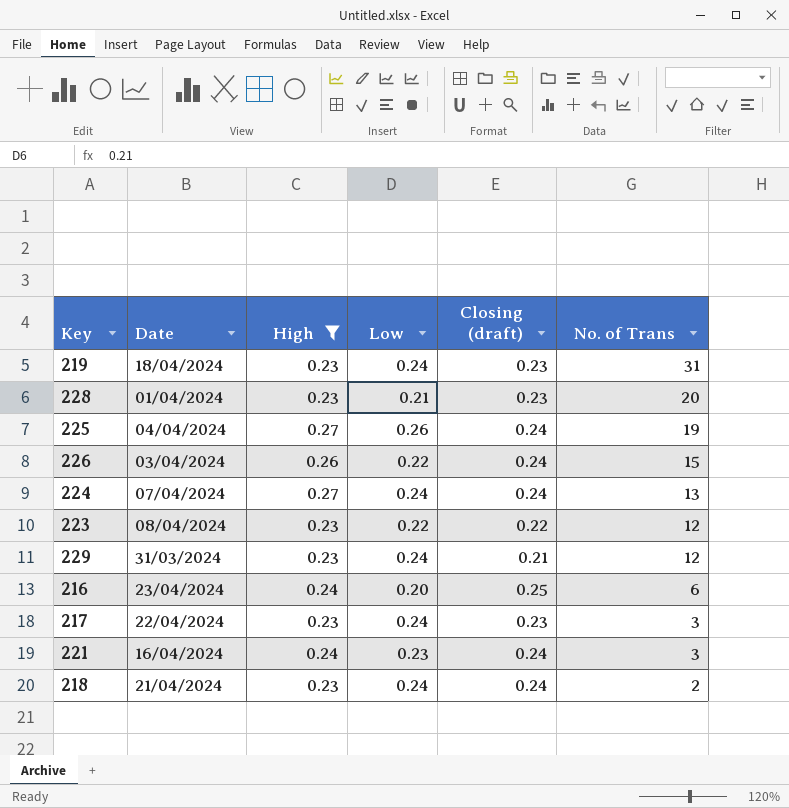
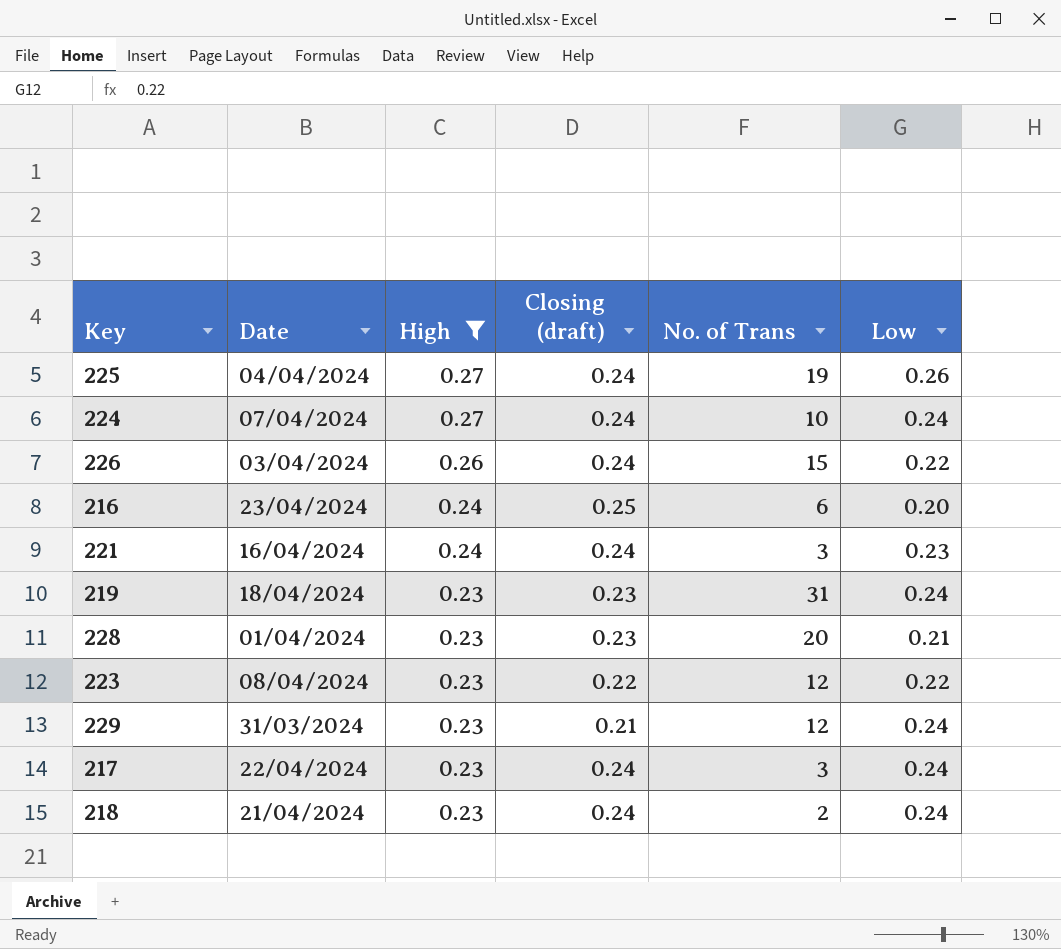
row order: No. of Trans descending -> High descending
column Low | position: 4 -> 6
224 | No. of Trans: 13 -> 10
217 | Closing (draft): 0.23 -> 0.24

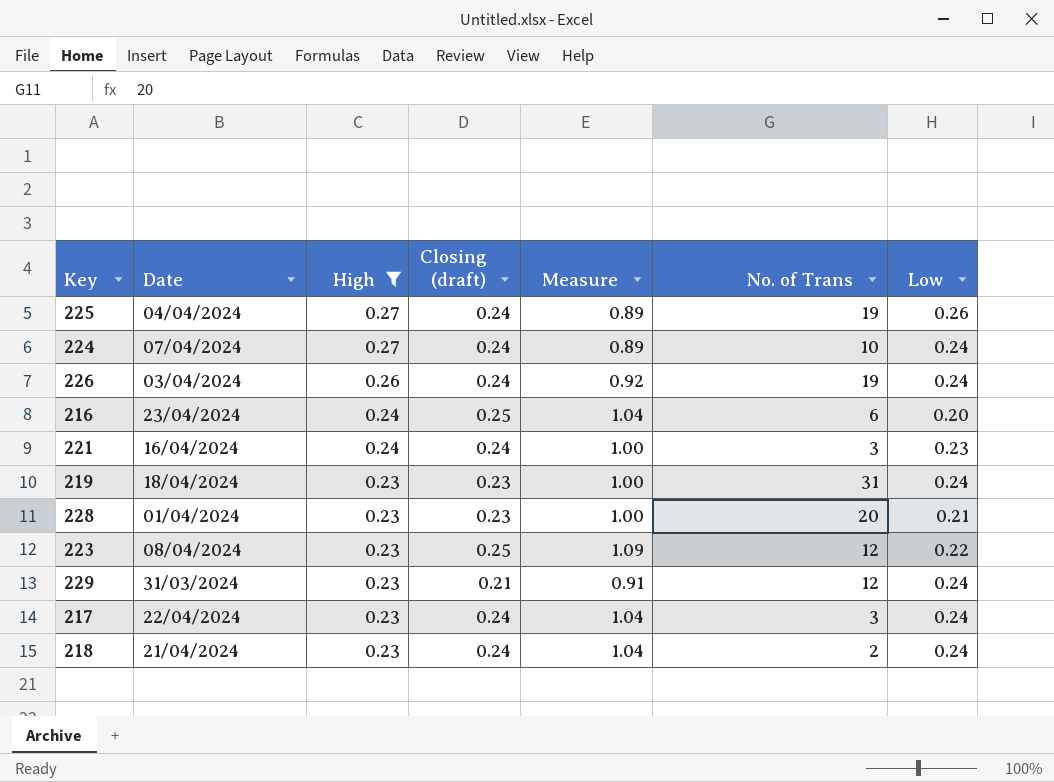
column Measure | formula: none -> [Closing (draft)] / [High]
226 | No. of Trans: 15 -> 19
226 | Low: 0.22 -> 0.24
223 | Closing (draft): 0.22 -> 0.25

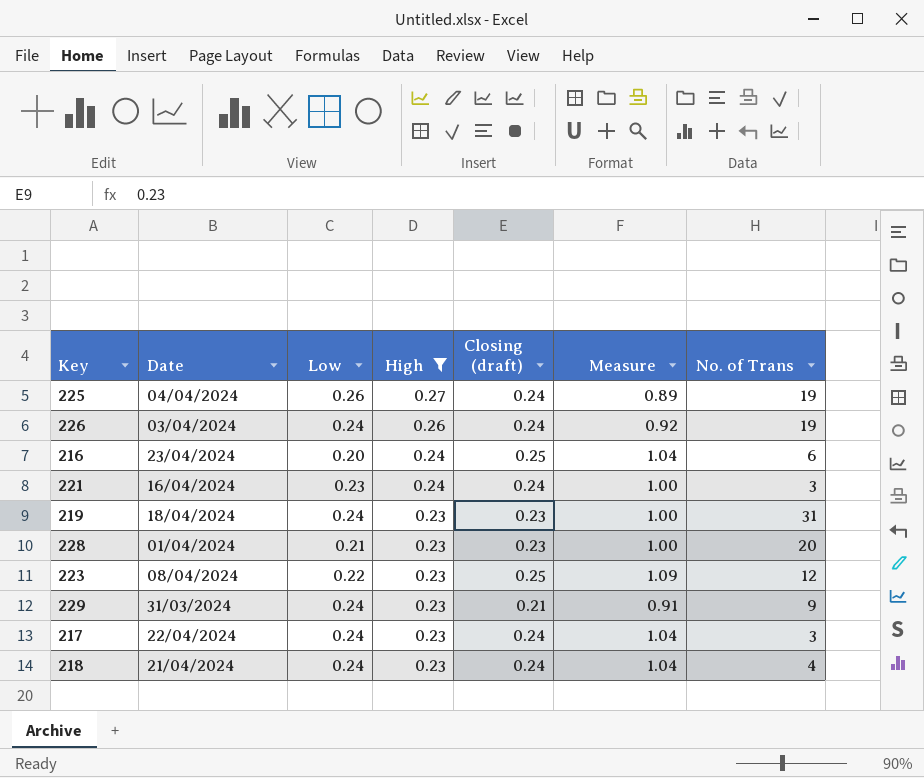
column Low | position: 7 -> 3
row 224: 07/04/2024 | 0.27 | 0.24 | 0.89 | 10 | 0.24 -> none
229 | No. of Trans: 12 -> 9
218 | No. of Trans: 2 -> 4

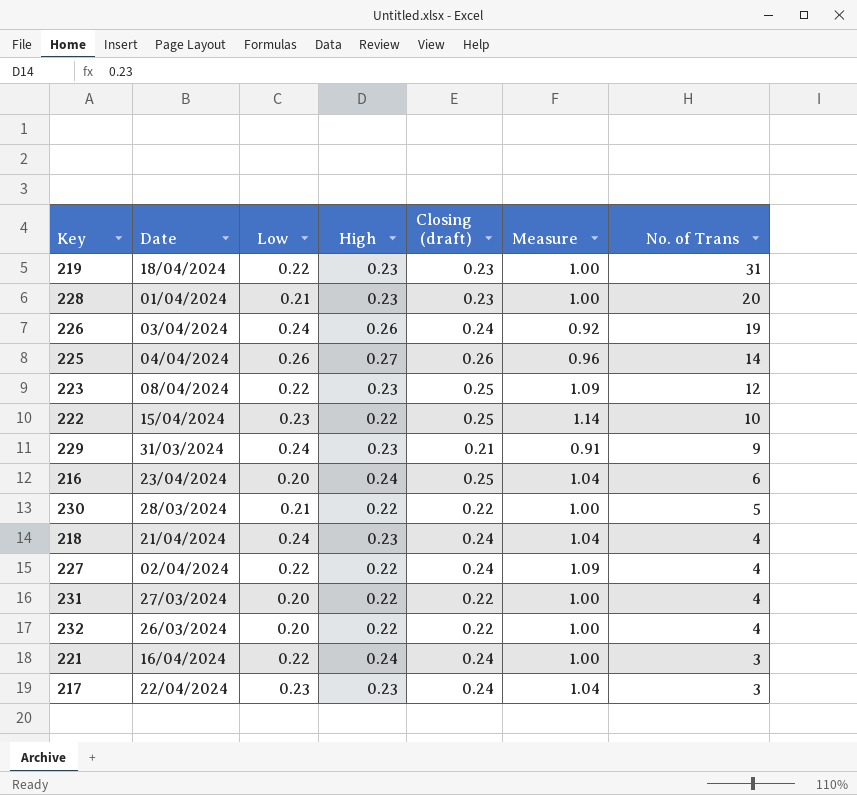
filter: High != 0.22 -> none
row order: High descending -> No. of Trans descending
219 | Low: 0.24 -> 0.22
225 | Closing (draft): 0.24 -> 0.26
225 | Measure: 0.89 -> 0.96
225 | No. of Trans: 19 -> 14
221 | Low: 0.23 -> 0.22
217 | Low: 0.24 -> 0.23

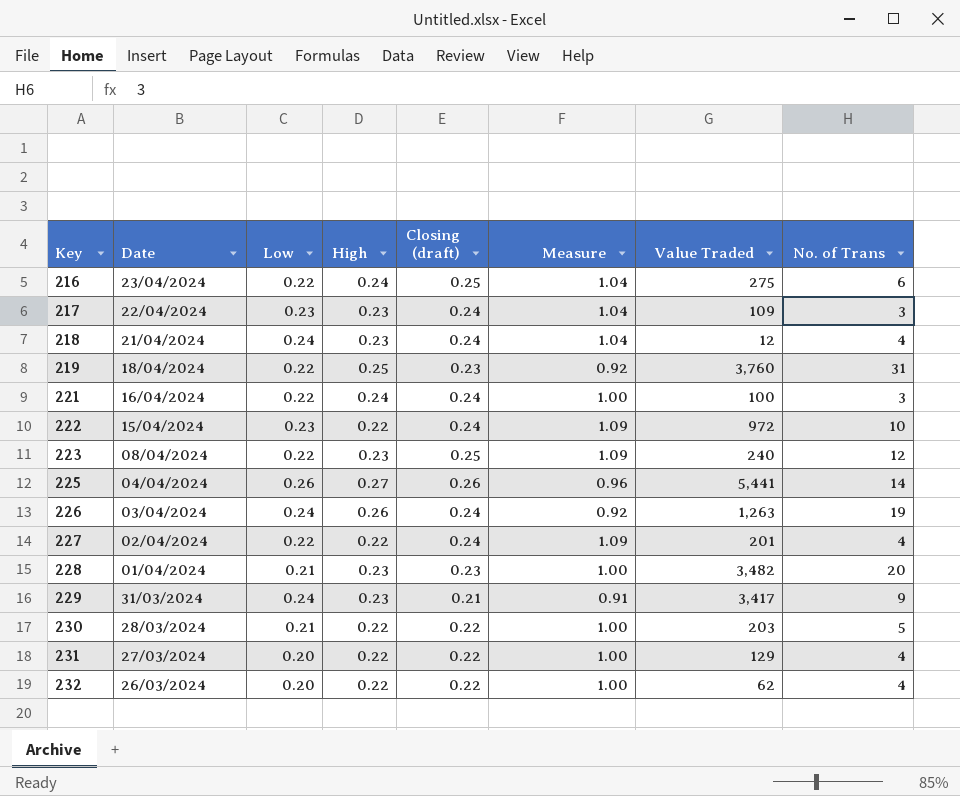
row order: No. of Trans descending -> Key ascending
column Value Traded | position: none -> 7
216 | Low: 0.20 -> 0.22
219 | High: 0.23 -> 0.25
219 | Measure: 1.00 -> 0.92
222 | Closing (draft): 0.25 -> 0.24
222 | Measure: 1.14 -> 1.09

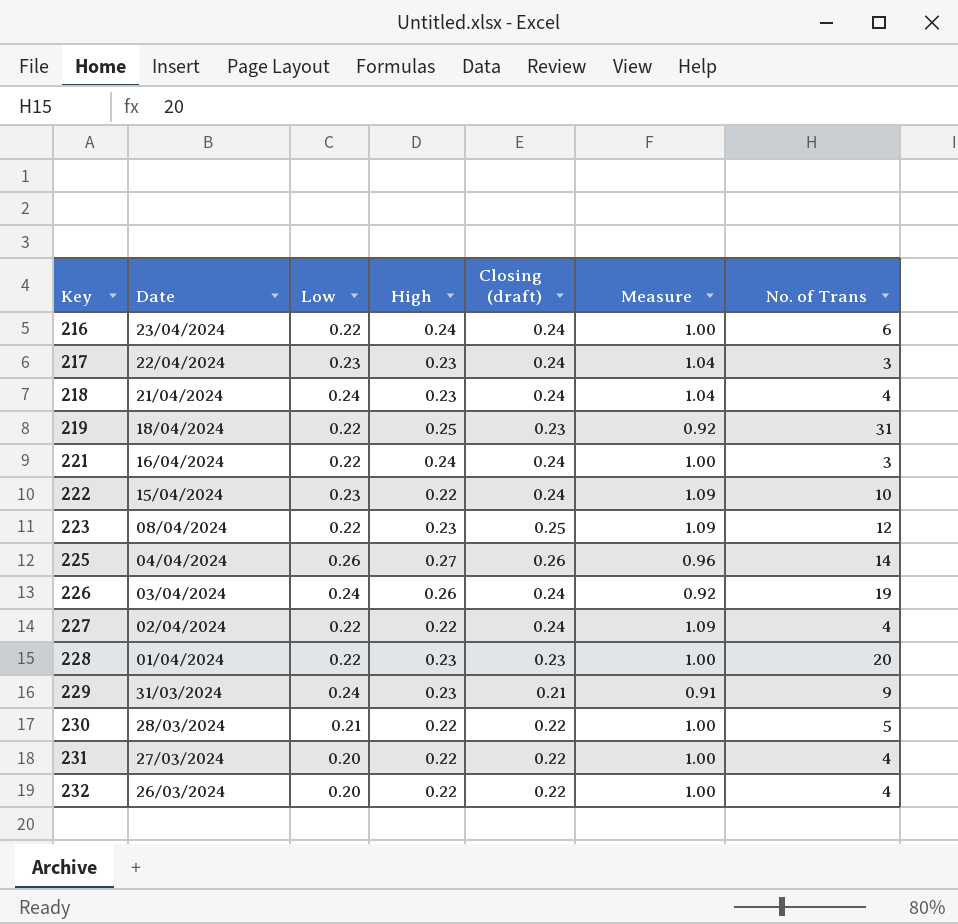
column Value Traded | position: 7 -> none
216 | Closing (draft): 0.25 -> 0.24
216 | Measure: 1.04 -> 1.00
228 | Low: 0.21 -> 0.22

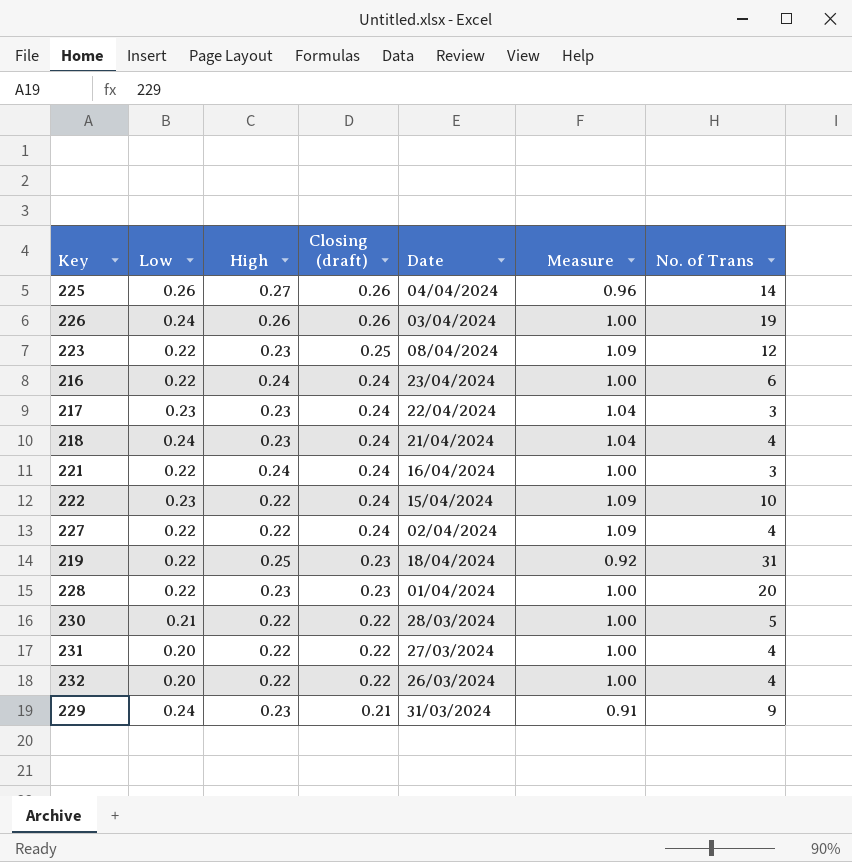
row order: Key ascending -> Closing (draft) descending
column Date | position: 2 -> 5
226 | Closing (draft): 0.24 -> 0.26
226 | Measure: 0.92 -> 1.00

